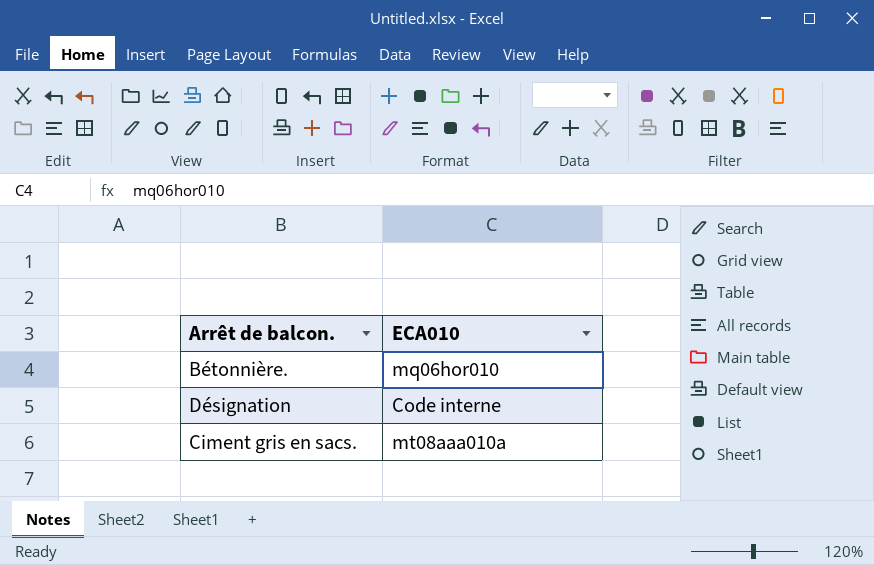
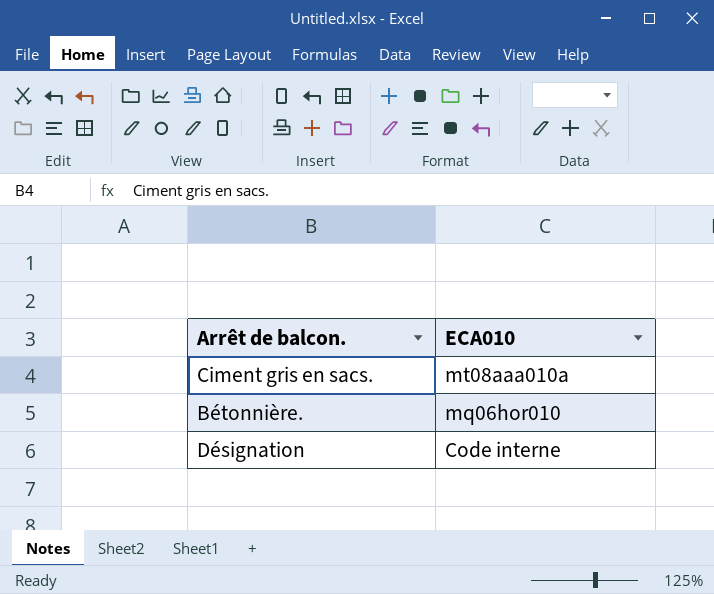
row order: none -> ECA010 descending

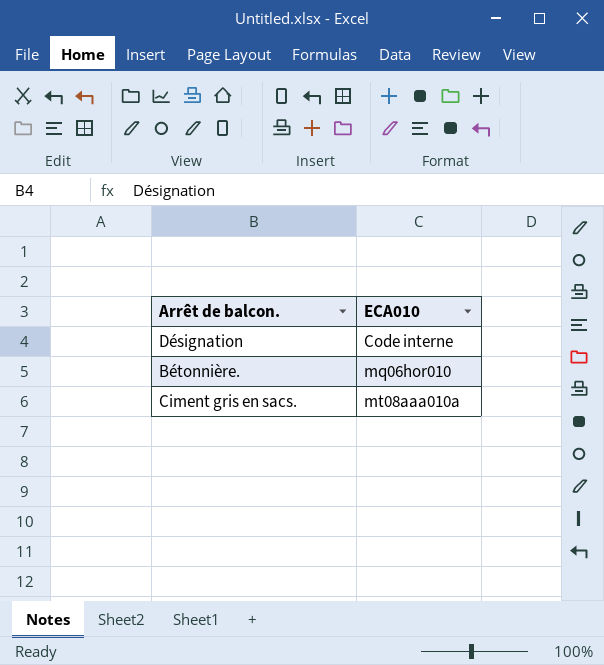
row order: ECA010 descending -> ECA010 ascending

